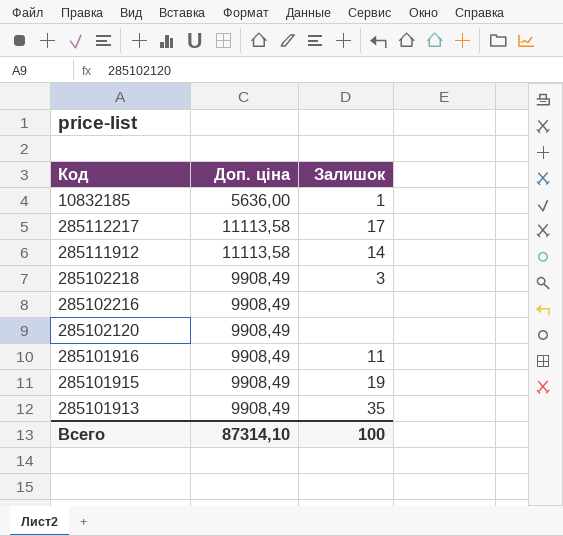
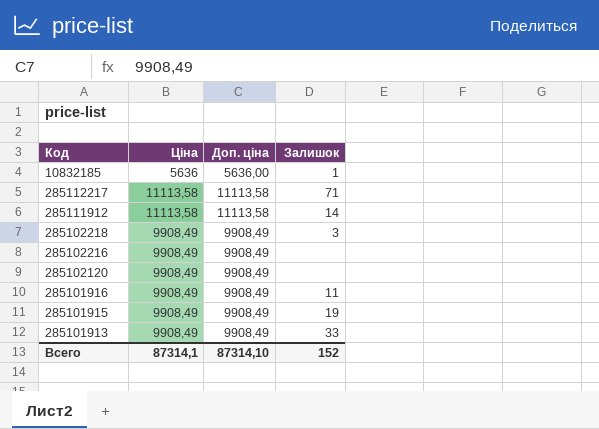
column Ціна | position: none -> 2
285112217 | Залишок: 17 -> 71
285101913 | Залишок: 35 -> 33
Всего | Залишок: 100 -> 152

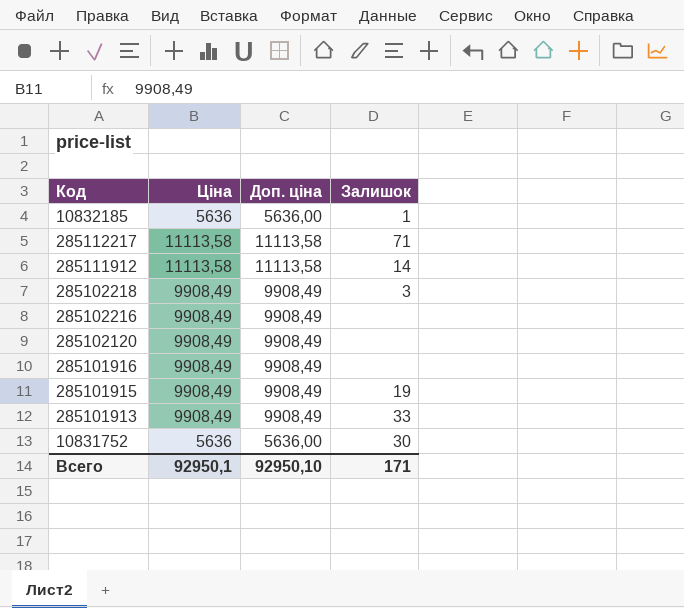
285101916 | Залишок: 11 -> none
row 10831752: none -> 5636 | 5636,00 | 30
Всего | Ціна: 87314,1 -> 92950,1
Всего | Доп. ціна: 87314,10 -> 92950,10
Всего | Залишок: 152 -> 171

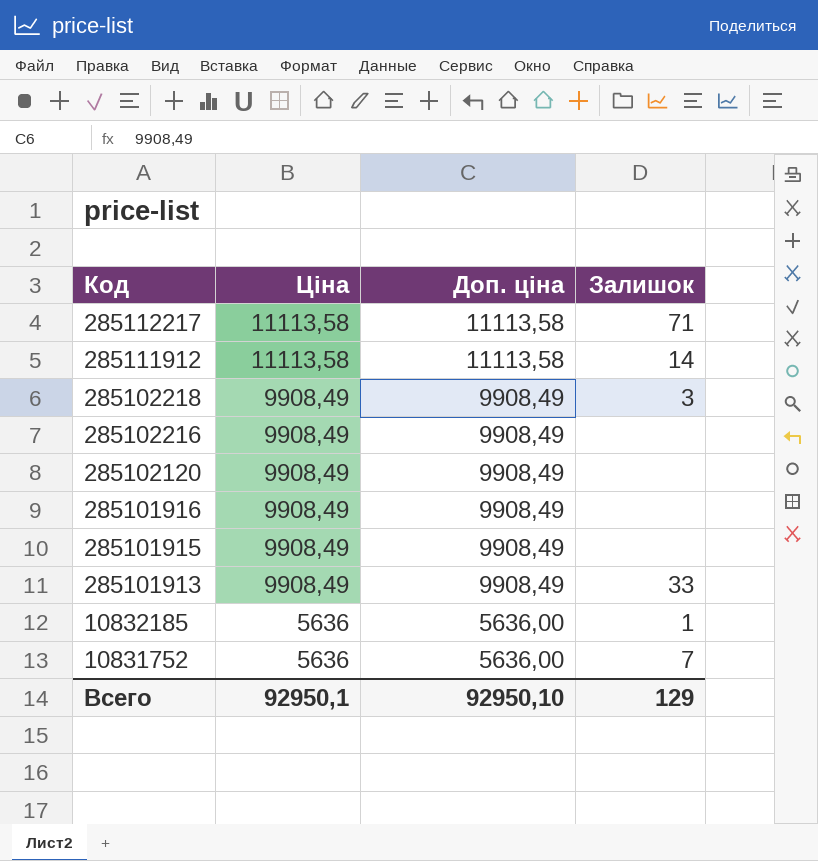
row order: none -> Код descending
285101915 | Залишок: 19 -> none
10831752 | Залишок: 30 -> 7
Всего | Залишок: 171 -> 129

